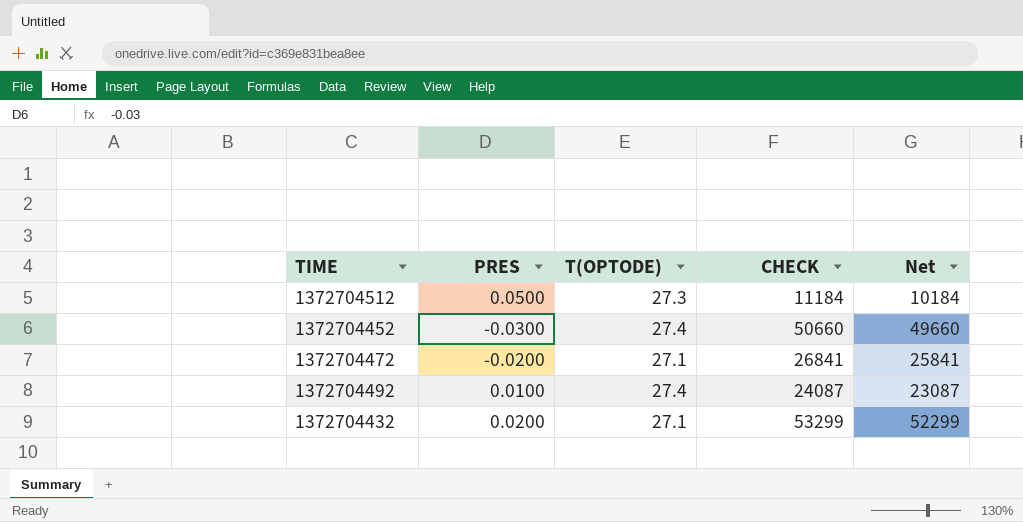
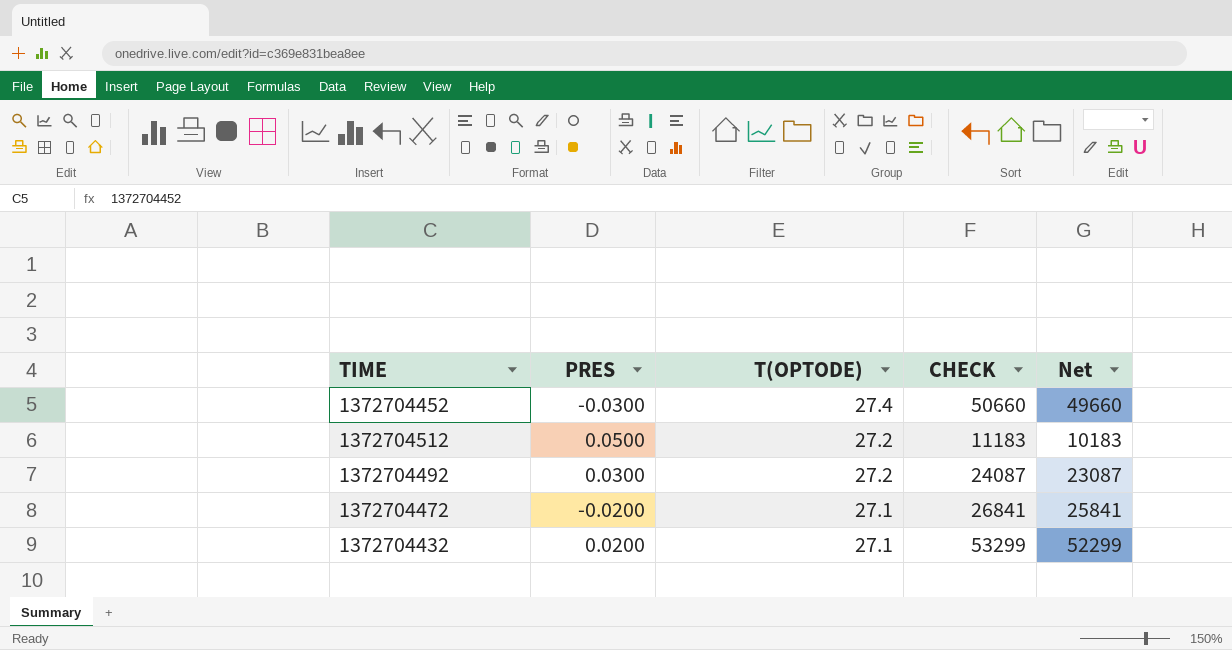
row order: none -> T(OPTODE) descending
1372704512 | T(OPTODE): 27.3 -> 27.2
1372704512 | CHECK: 11184 -> 11183
1372704512 | Net: 10184 -> 10183
1372704492 | PRES: 0.0100 -> 0.0300
1372704492 | T(OPTODE): 27.4 -> 27.2

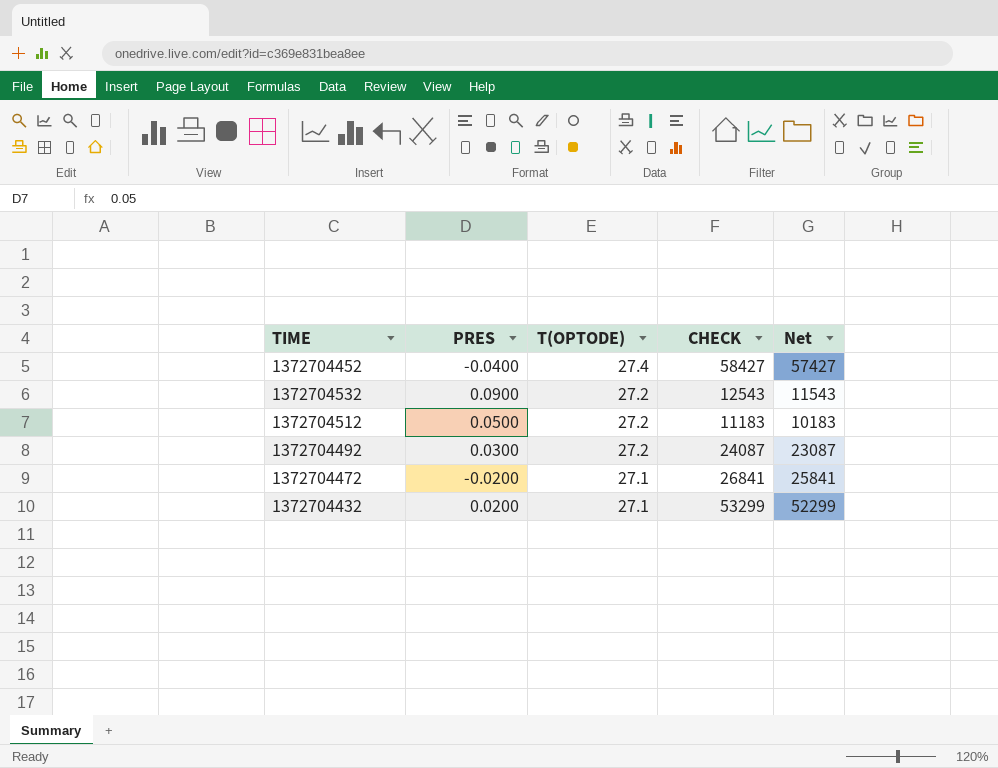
1372704452 | PRES: -0.0300 -> -0.0400
1372704452 | CHECK: 50660 -> 58427
1372704452 | Net: 49660 -> 57427
row 1372704532: none -> 0.0900 | 27.2 | 12543 | 11543

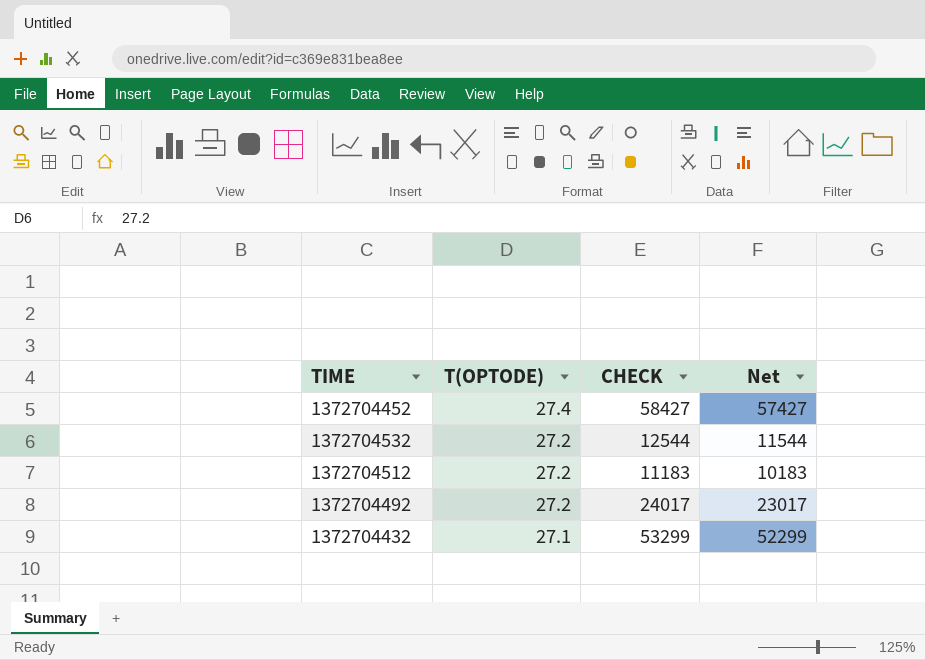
column PRES | position: 2 -> none
row 1372704472: -0.0200 | 27.1 | 26841 | 25841 -> none
1372704532 | CHECK: 12543 -> 12544
1372704532 | Net: 11543 -> 11544
1372704492 | CHECK: 24087 -> 24017
1372704492 | Net: 23087 -> 23017

